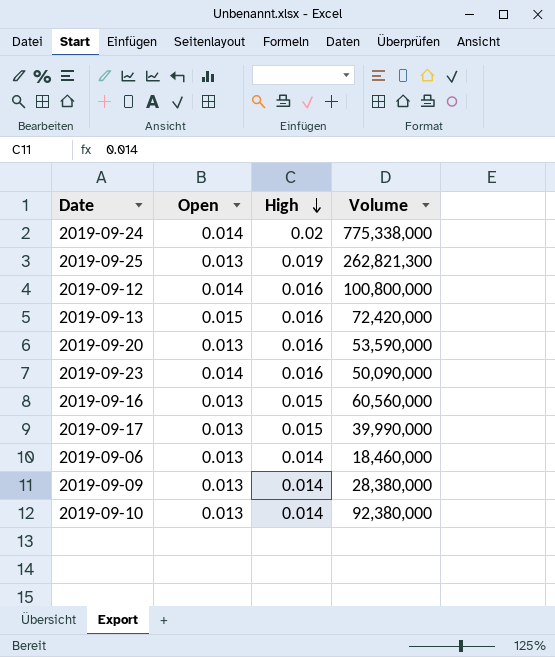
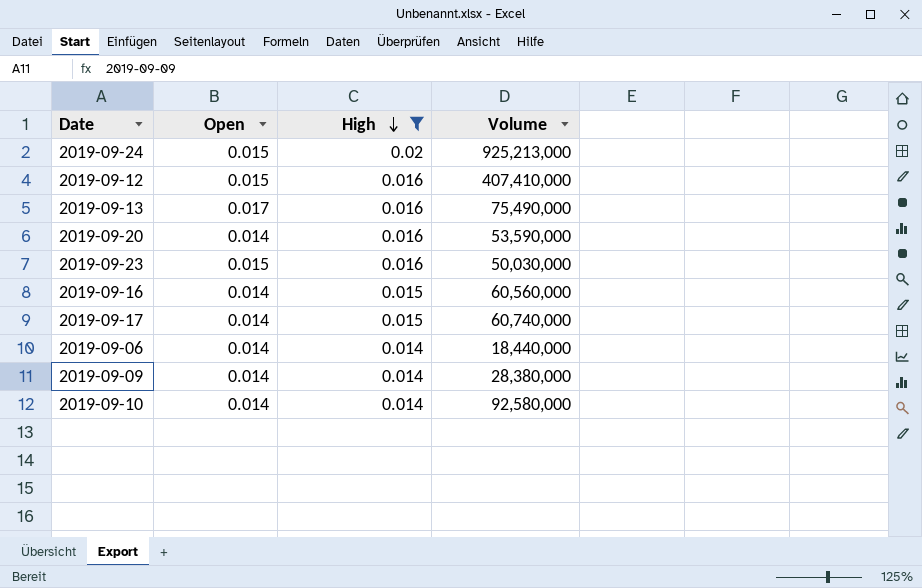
filter: none -> High != 0.019
2019-09-24 | Open: 0.014 -> 0.015
2019-09-24 | Volume: 775,338,000 -> 925,213,000
2019-09-12 | Open: 0.014 -> 0.015
2019-09-12 | Volume: 100,800,000 -> 407,410,000
2019-09-13 | Open: 0.015 -> 0.017
2019-09-13 | Volume: 72,420,000 -> 75,490,000
2019-09-20 | Open: 0.013 -> 0.014
2019-09-23 | Open: 0.014 -> 0.015
2019-09-23 | Volume: 50,090,000 -> 50,030,000
2019-09-16 | Open: 0.013 -> 0.014
2019-09-17 | Open: 0.013 -> 0.014
2019-09-17 | Volume: 39,990,000 -> 60,740,000
2019-09-06 | Open: 0.013 -> 0.014
2019-09-06 | Volume: 18,460,000 -> 18,440,000
2019-09-09 | Open: 0.013 -> 0.014
2019-09-10 | Open: 0.013 -> 0.014
2019-09-10 | Volume: 92,380,000 -> 92,580,000

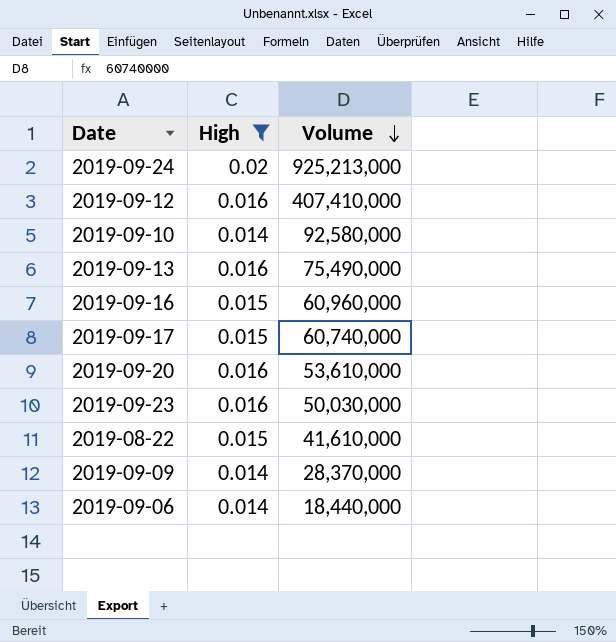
row order: High descending -> Volume descending
column Open | position: 2 -> none
2019-09-16 | Volume: 60,560,000 -> 60,960,000
2019-09-20 | Volume: 53,590,000 -> 53,610,000
row 2019-08-22: none -> 0.015 | 41,610,000
2019-09-09 | Volume: 28,380,000 -> 28,370,000

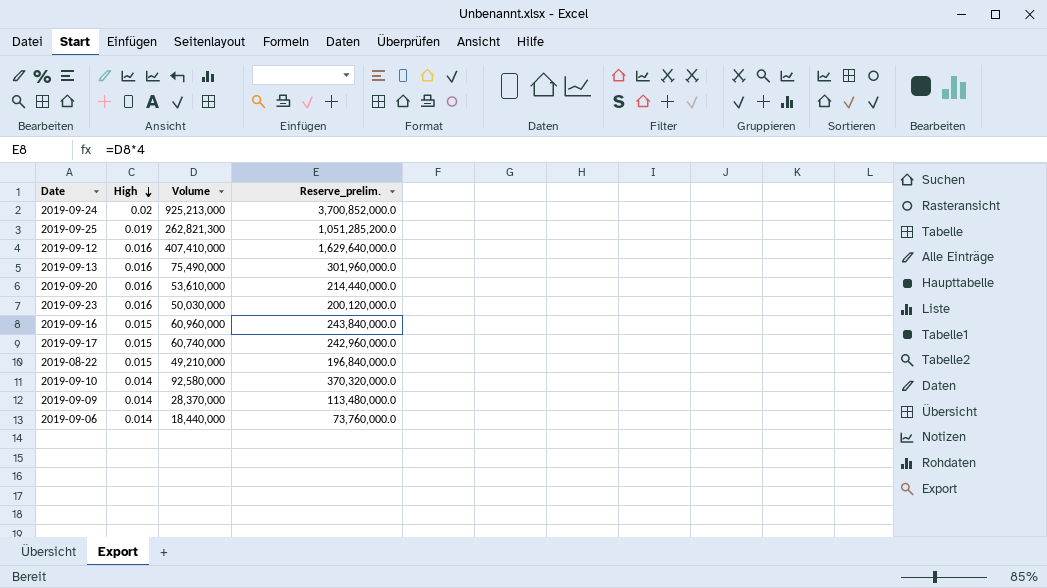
filter: High != 0.019 -> none
row order: Volume descending -> High descending
column Reserve_prelim. | formula: none -> [Volume] * 4
2019-08-22 | Volume: 41,610,000 -> 49,210,000

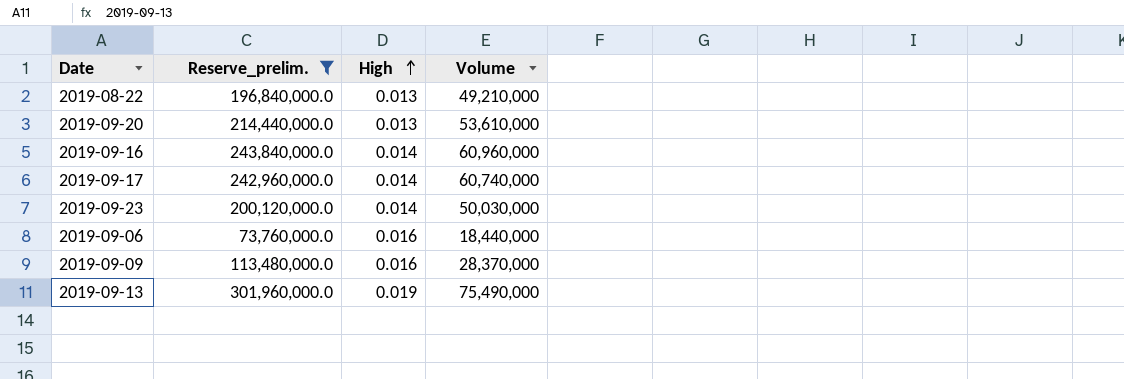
filter: none -> Reserve_prelim. <= 301,960,000.0
row order: High descending -> High ascending
column Reserve_prelim. | position: 4 -> 2
2019-08-22 | High: 0.015 -> 0.013
2019-09-20 | High: 0.016 -> 0.013
2019-09-16 | High: 0.015 -> 0.014
2019-09-17 | High: 0.015 -> 0.014
2019-09-23 | High: 0.016 -> 0.014
2019-09-06 | High: 0.014 -> 0.016
2019-09-09 | High: 0.014 -> 0.016
2019-09-13 | High: 0.016 -> 0.019

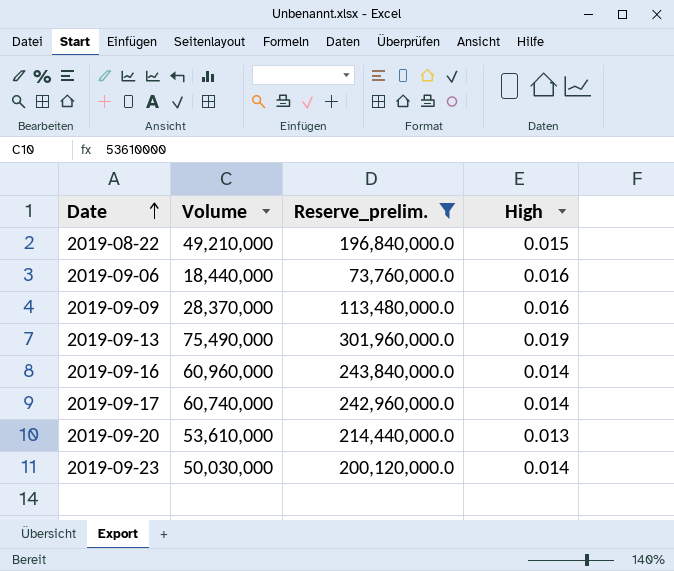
row order: High ascending -> Date ascending
column Volume | position: 4 -> 2
2019-08-22 | High: 0.013 -> 0.015

